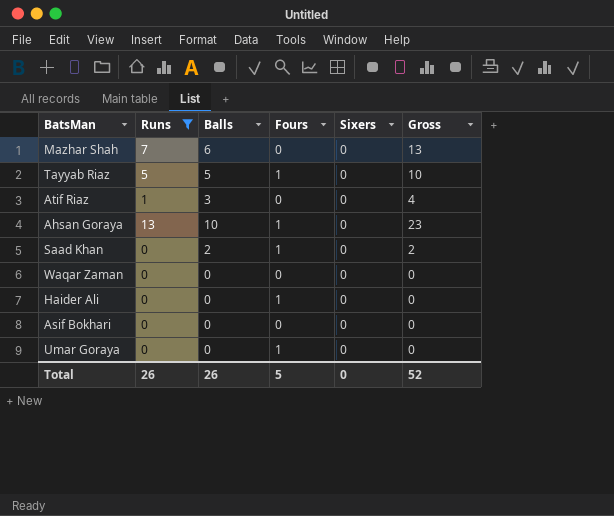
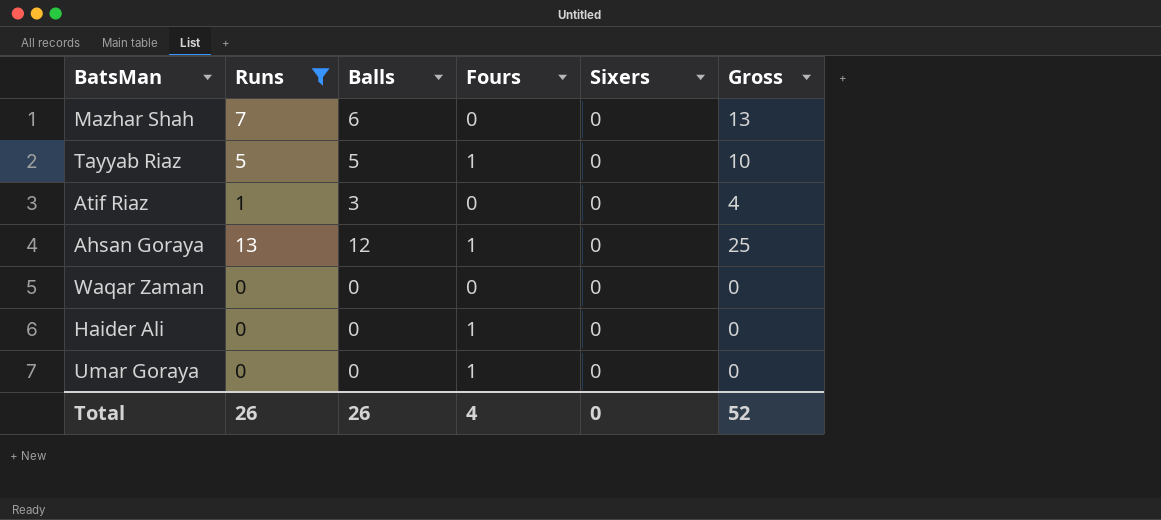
row Saad Khan: 0 | 2 | 1 | 0 | 2 -> none
row Asif Bokhari: 0 | 0 | 0 | 0 | 0 -> none
Ahsan Goraya | Balls: 10 -> 12
Ahsan Goraya | Gross: 23 -> 25
Total | Fours: 5 -> 4

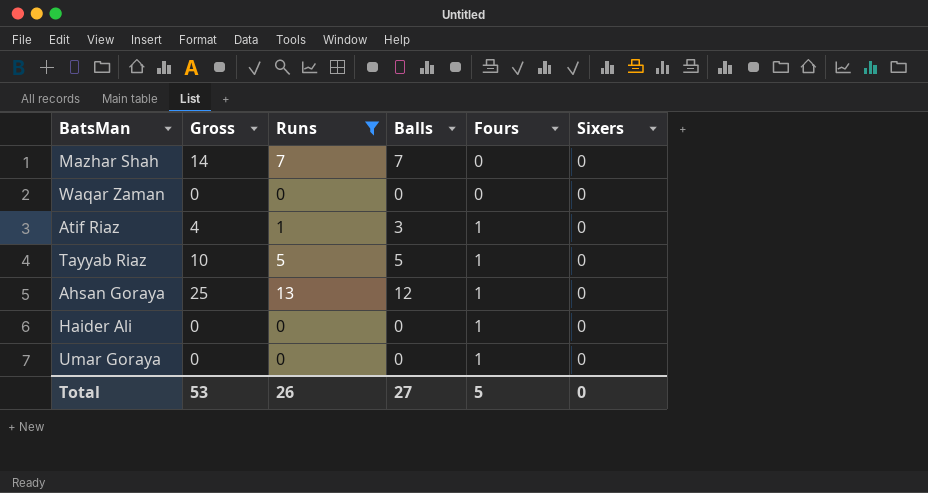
row order: none -> Fours ascending
column Gross | position: 6 -> 2
Mazhar Shah | Gross: 13 -> 14
Mazhar Shah | Balls: 6 -> 7
Atif Riaz | Fours: 0 -> 1
Total | Gross: 52 -> 53
Total | Balls: 26 -> 27
Total | Fours: 4 -> 5

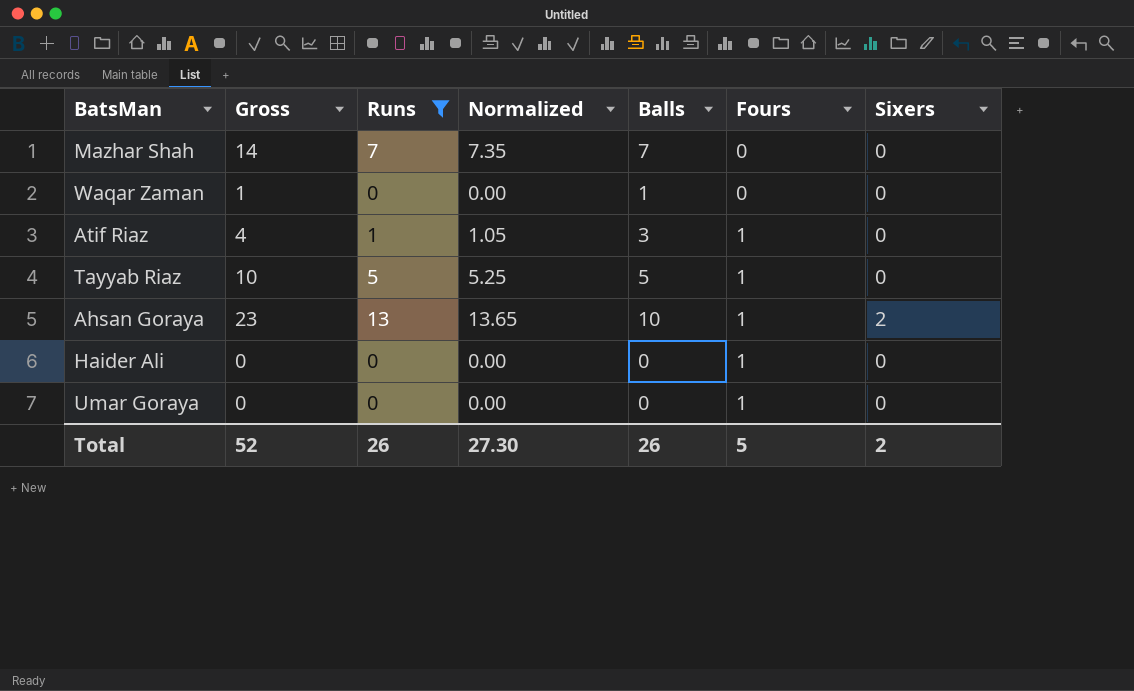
column Normalized | formula: none -> [Runs] * 1.05
Waqar Zaman | Gross: 0 -> 1
Waqar Zaman | Balls: 0 -> 1
Ahsan Goraya | Gross: 25 -> 23
Ahsan Goraya | Balls: 12 -> 10
Ahsan Goraya | Sixers: 0 -> 2
Total | Gross: 53 -> 52
Total | Balls: 27 -> 26
Total | Sixers: 0 -> 2

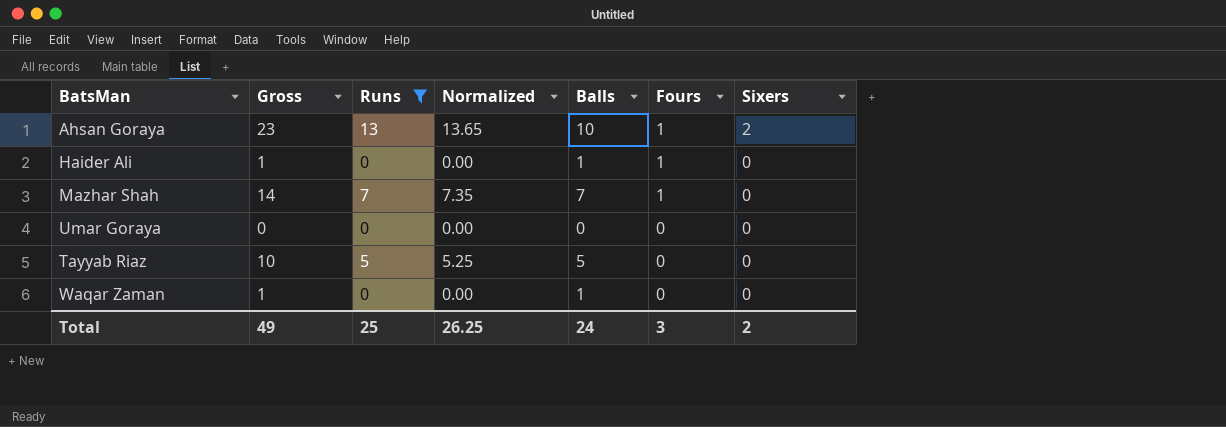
row order: Fours ascending -> Fours descending
row Atif Riaz: 4 | 1 | 1.05 | 3 | 1 | 0 -> none
Haider Ali | Gross: 0 -> 1
Haider Ali | Balls: 0 -> 1
Mazhar Shah | Fours: 0 -> 1
Umar Goraya | Fours: 1 -> 0
Tayyab Riaz | Fours: 1 -> 0
Total | Gross: 52 -> 49
Total | Runs: 26 -> 25
Total | Normalized: 27.30 -> 26.25
Total | Balls: 26 -> 24
Total | Fours: 5 -> 3

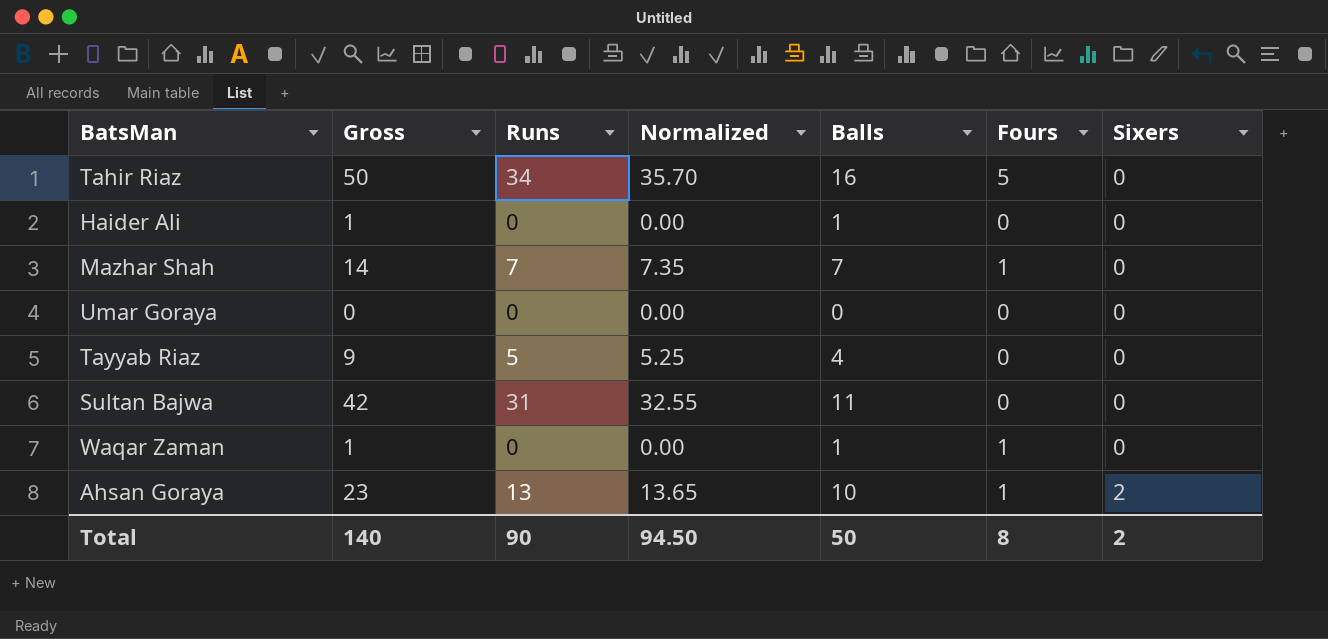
filter: Runs <= 13 -> none
row order: Fours descending -> Sixers ascending
Haider Ali | Fours: 1 -> 0
Tayyab Riaz | Gross: 10 -> 9
Tayyab Riaz | Balls: 5 -> 4
Waqar Zaman | Fours: 0 -> 1
Total | Gross: 49 -> 140
Total | Runs: 25 -> 90
Total | Normalized: 26.25 -> 94.50
Total | Balls: 24 -> 50
Total | Fours: 3 -> 8

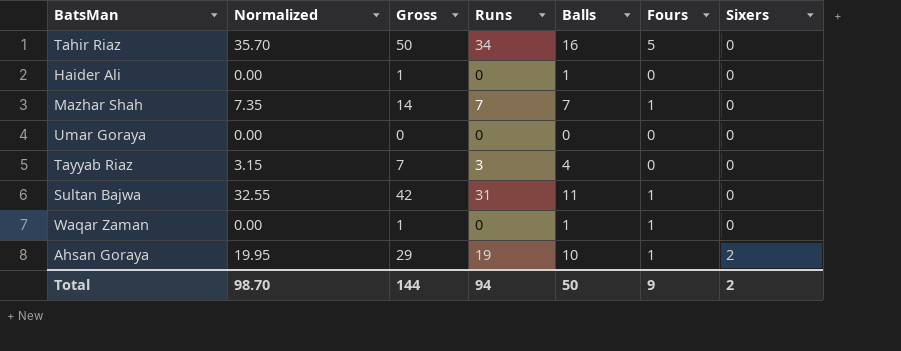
column Normalized | position: 4 -> 2
Tayyab Riaz | Normalized: 5.25 -> 3.15
Tayyab Riaz | Gross: 9 -> 7
Tayyab Riaz | Runs: 5 -> 3
Sultan Bajwa | Fours: 0 -> 1
Ahsan Goraya | Normalized: 13.65 -> 19.95
Ahsan Goraya | Gross: 23 -> 29
Ahsan Goraya | Runs: 13 -> 19
Total | Normalized: 94.50 -> 98.70
Total | Gross: 140 -> 144
Total | Runs: 90 -> 94
Total | Fours: 8 -> 9

